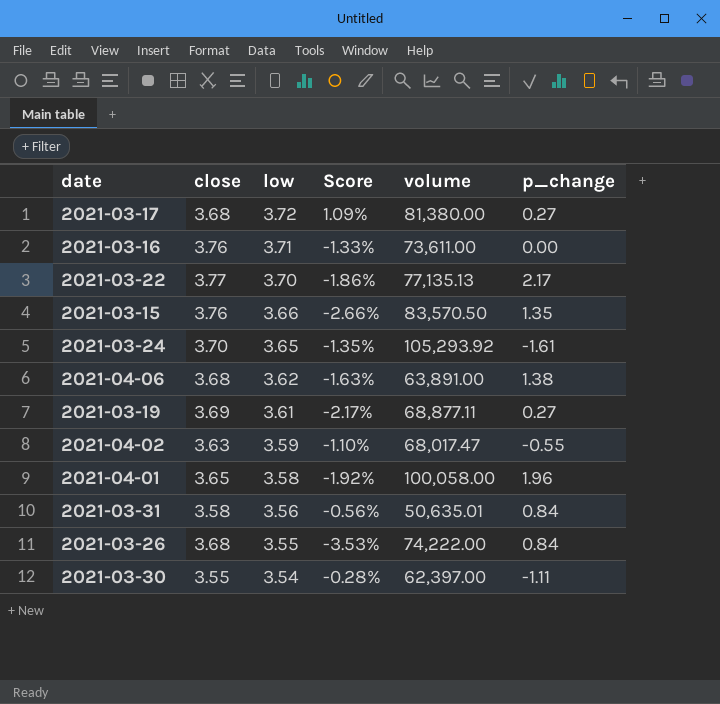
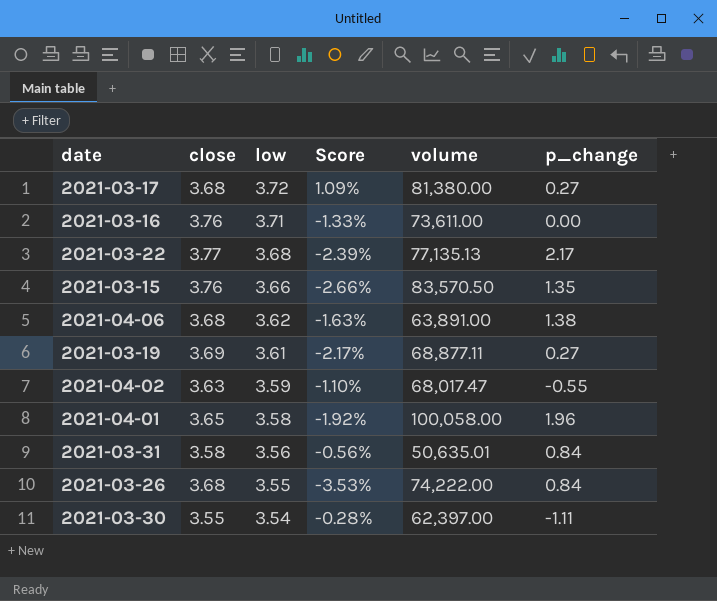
row 2021-03-24: 3.70 | 3.65 | -1.35% | 105,293.92 | -1.61 -> none
2021-03-22 | low: 3.70 -> 3.68
2021-03-22 | Score: -1.86% -> -2.39%

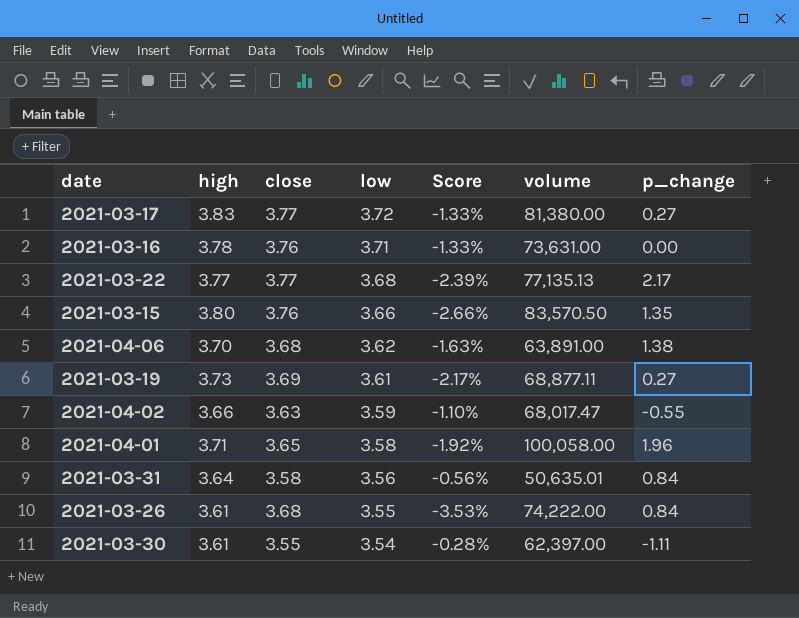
column high | position: none -> 2
2021-03-17 | close: 3.68 -> 3.77
2021-03-17 | Score: 1.09% -> -1.33%
2021-03-16 | volume: 73,611.00 -> 73,631.00

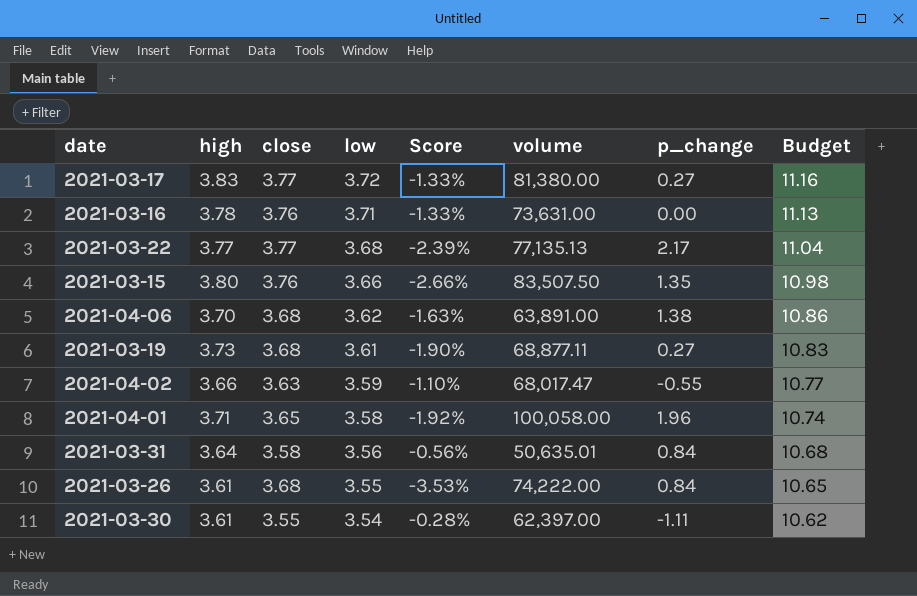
column Budget | formula: none -> [low] * 3
2021-03-15 | volume: 83,570.50 -> 83,507.50
2021-03-19 | close: 3.69 -> 3.68
2021-03-19 | Score: -2.17% -> -1.90%

